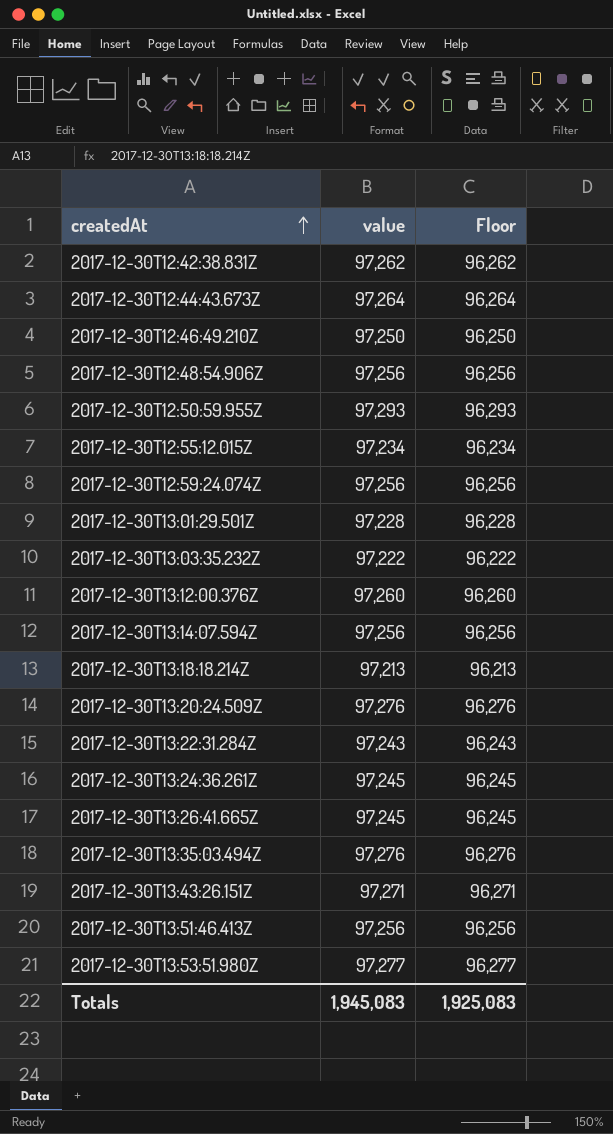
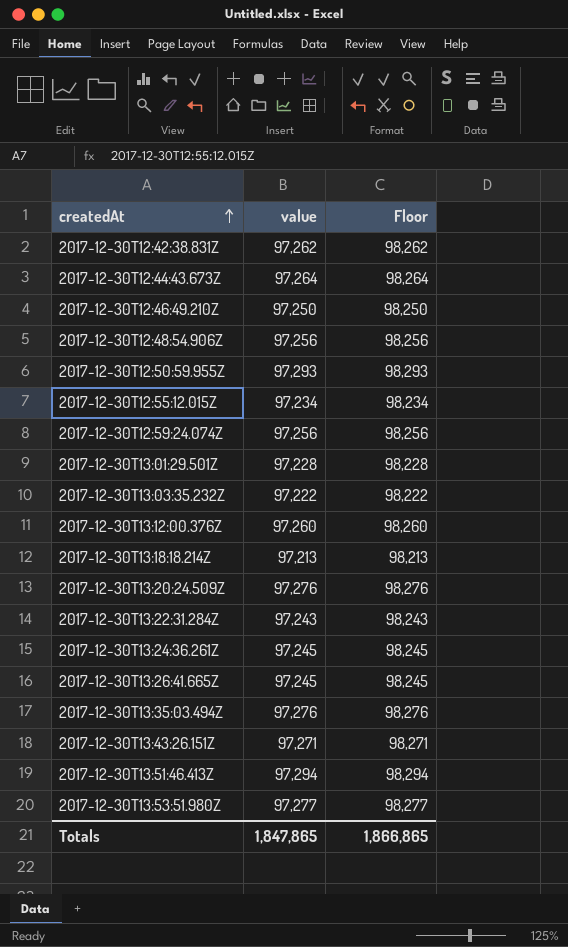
column Floor | formula: [value] - 1000 -> [value] + 1000
row 2017-12-30T13:14:07.594Z: 97,256 | 96,256 -> none
2017-12-30T13:51:46.413Z | value: 97,256 -> 97,294
Totals | value: 1,945,083 -> 1,847,865
Totals | Floor: 1,925,083 -> 1,866,865

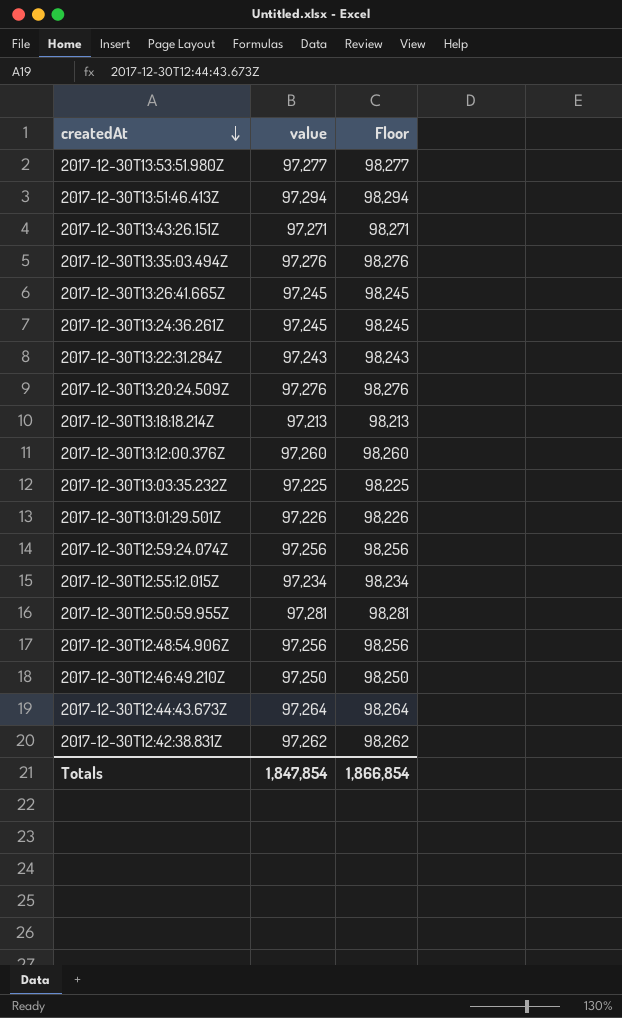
row order: createdAt ascending -> createdAt descending
2017-12-30T13:03:35.232Z | value: 97,222 -> 97,225
2017-12-30T13:03:35.232Z | Floor: 98,222 -> 98,225
2017-12-30T13:01:29.501Z | value: 97,228 -> 97,226
2017-12-30T13:01:29.501Z | Floor: 98,228 -> 98,226
2017-12-30T12:50:59.955Z | value: 97,293 -> 97,281
2017-12-30T12:50:59.955Z | Floor: 98,293 -> 98,281
Totals | value: 1,847,865 -> 1,847,854
Totals | Floor: 1,866,865 -> 1,866,854

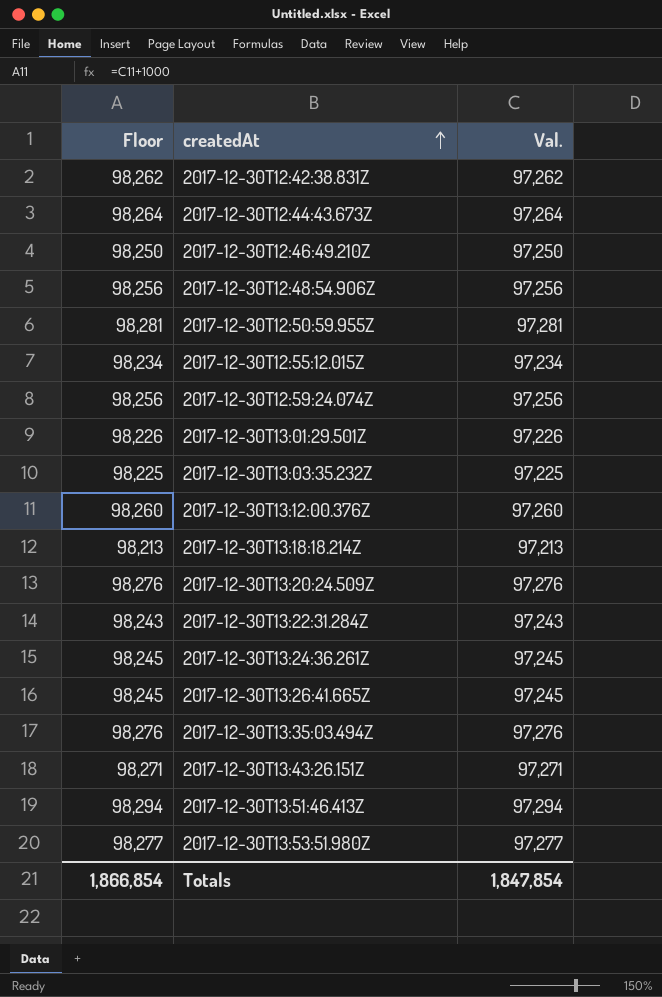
row order: createdAt descending -> createdAt ascending
column Floor | position: 3 -> 1
column name: value -> Val.

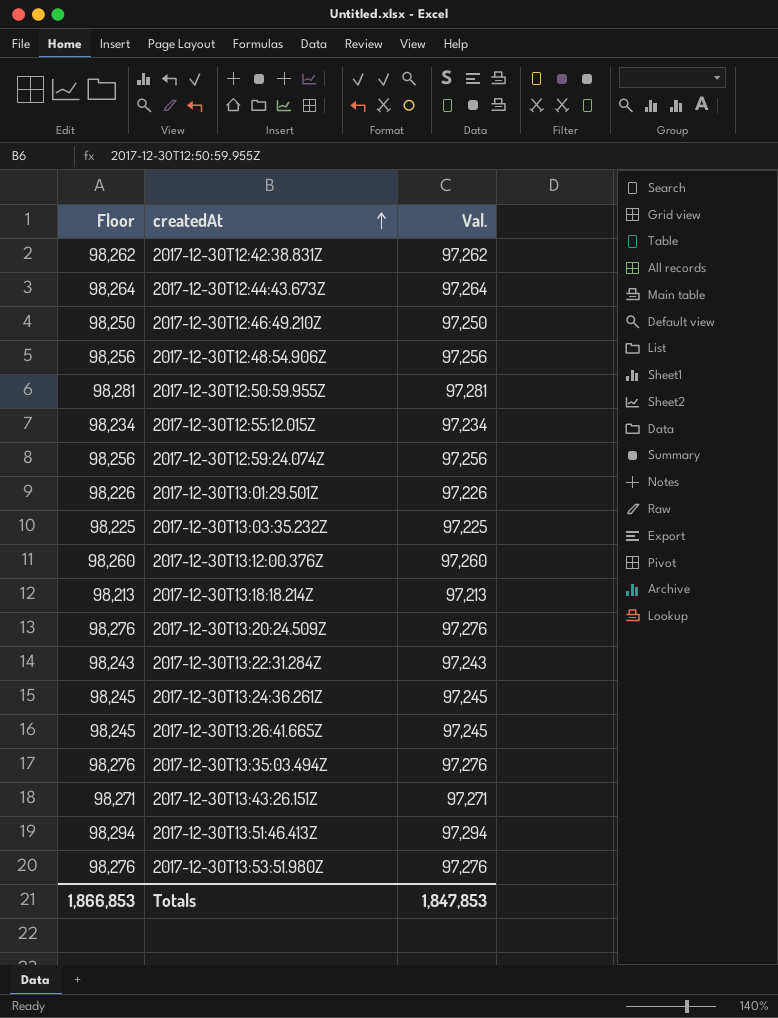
2017-12-30T13:53:51.980Z | Floor: 98,277 -> 98,276
2017-12-30T13:53:51.980Z | Val.: 97,277 -> 97,276
Totals | Floor: 1,866,854 -> 1,866,853
Totals | Val.: 1,847,854 -> 1,847,853

